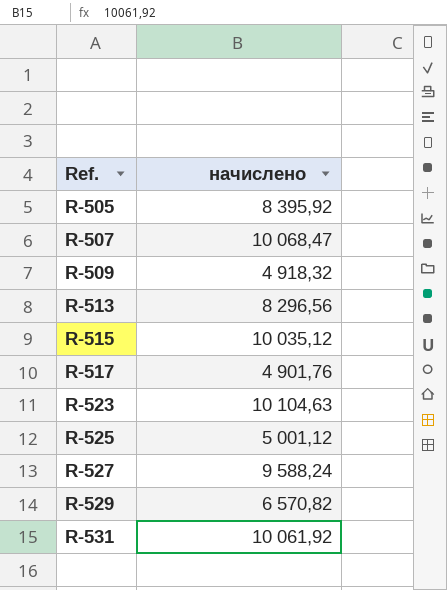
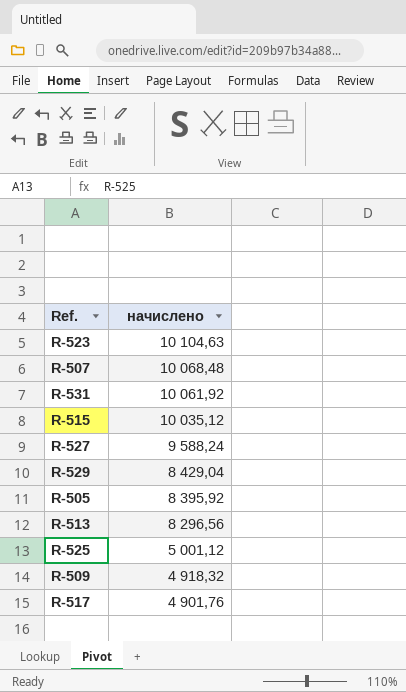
row order: Ref. ascending -> начислено descending
R-507 | начислено: 10 068,47 -> 10 068,48
R-529 | начислено: 6 570,82 -> 8 429,04

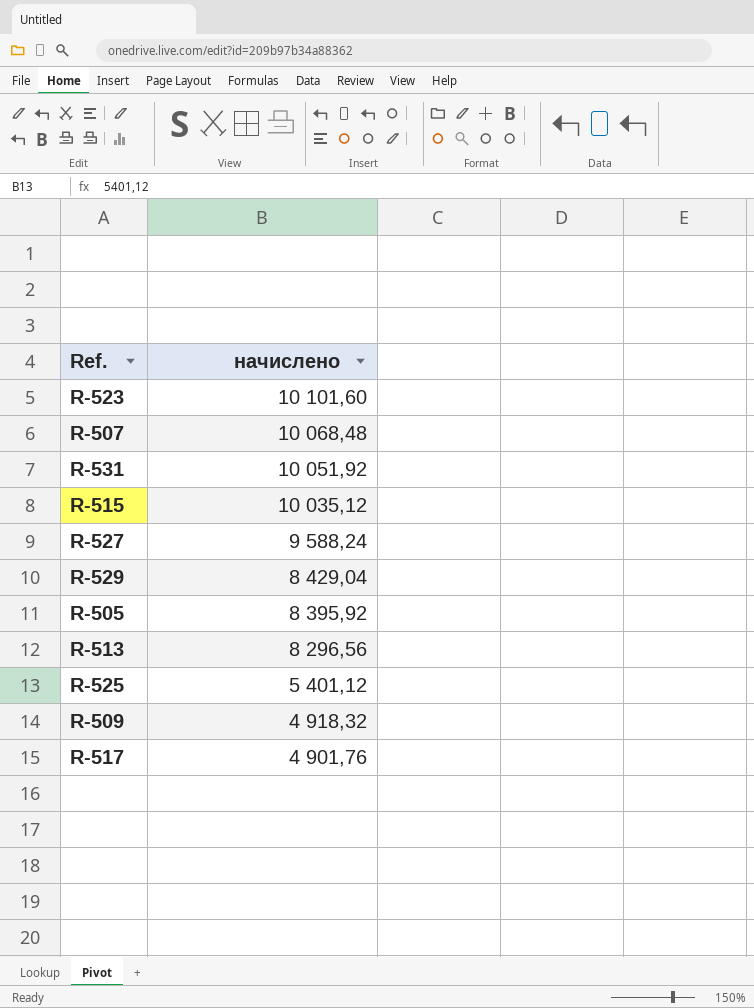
R-523 | начислено: 10 104,63 -> 10 101,60
R-531 | начислено: 10 061,92 -> 10 051,92
R-525 | начислено: 5 001,12 -> 5 401,12

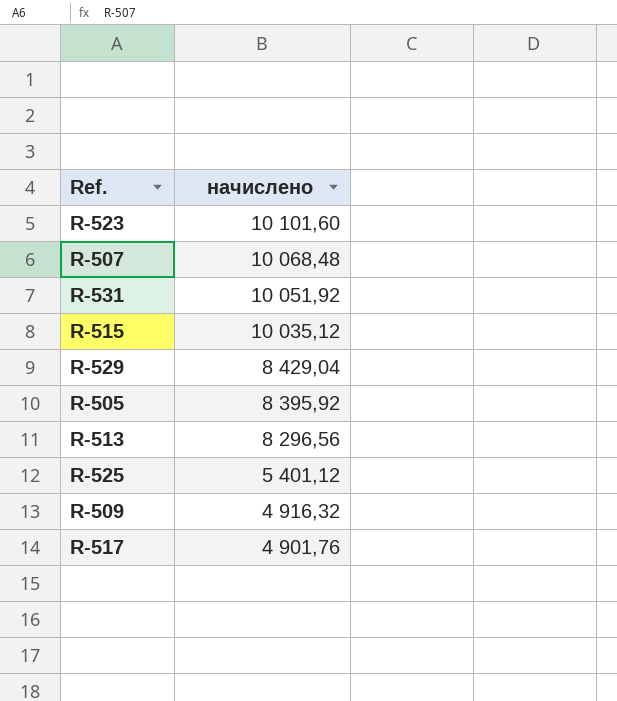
row R-527: 9 588,24 -> none
R-509 | начислено: 4 918,32 -> 4 916,32

